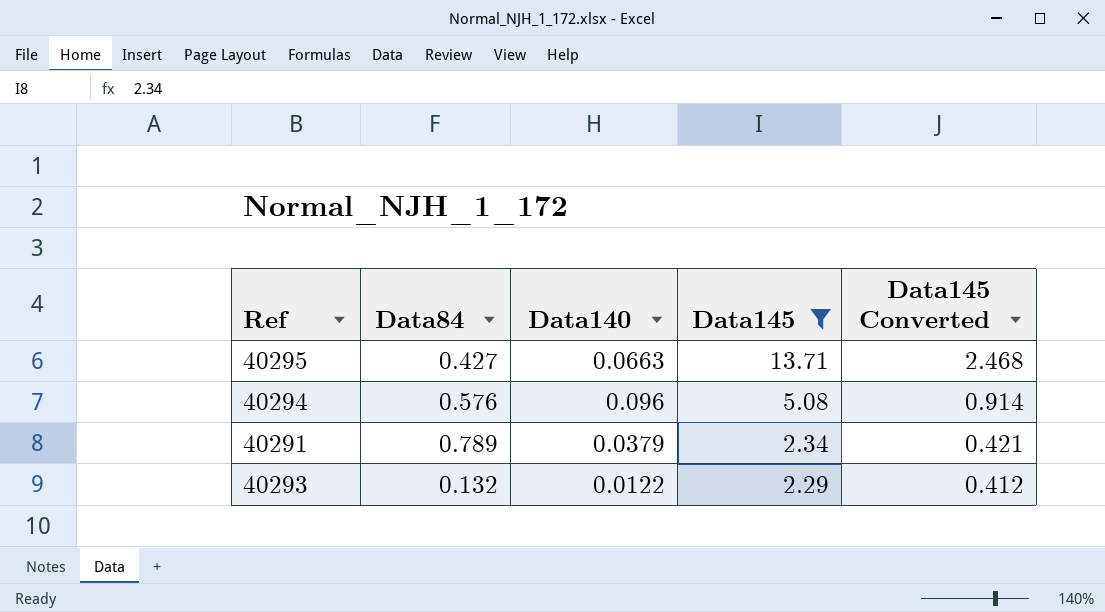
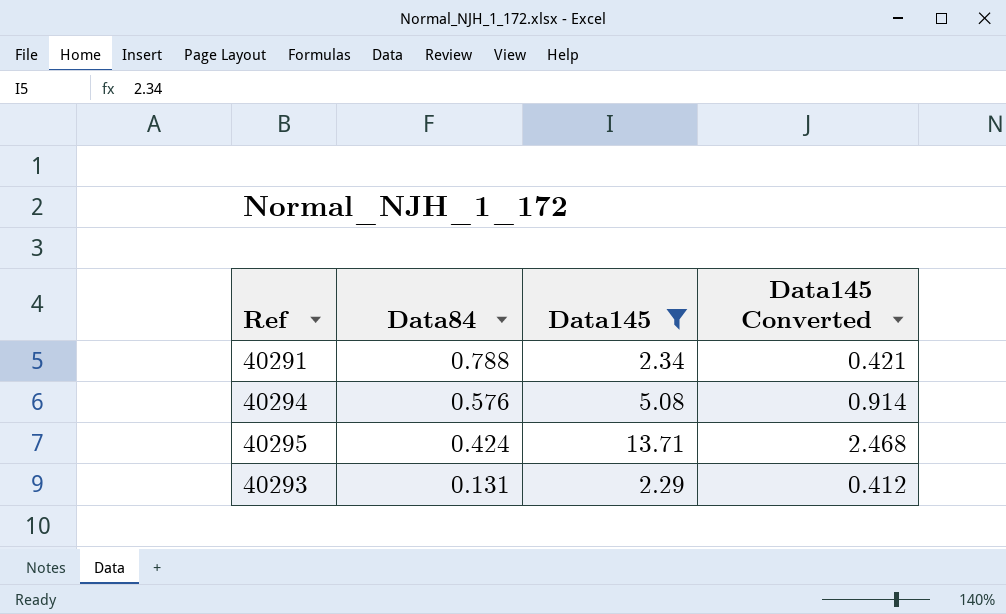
row order: Data145 descending -> Data84 descending
column Data140 | position: 3 -> none
40291 | Data84: 0.789 -> 0.788
40295 | Data84: 0.427 -> 0.424
40293 | Data84: 0.132 -> 0.131

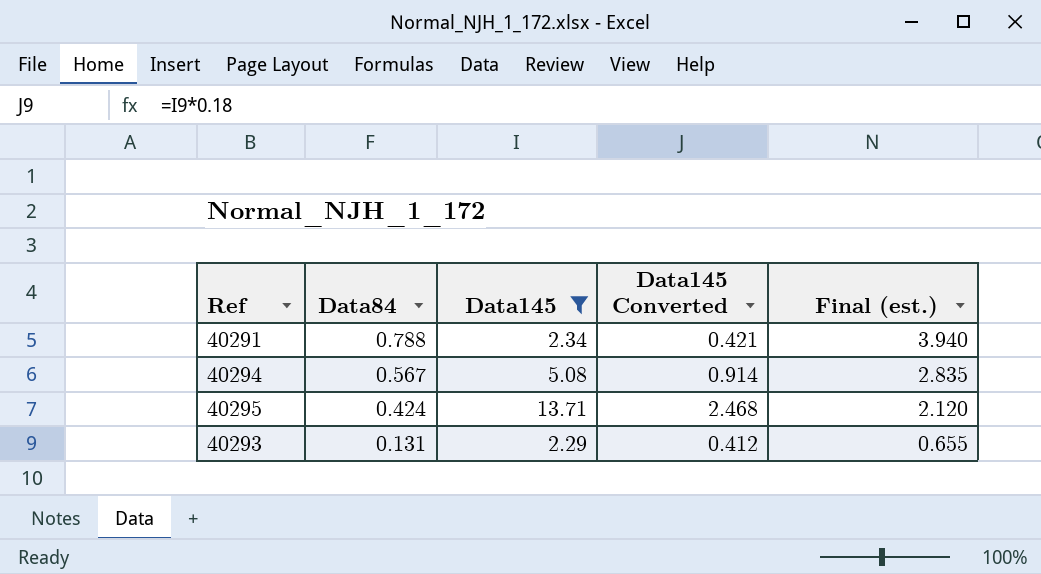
column Final (est.) | formula: none -> [Data84] * 5
40294 | Data84: 0.576 -> 0.567

